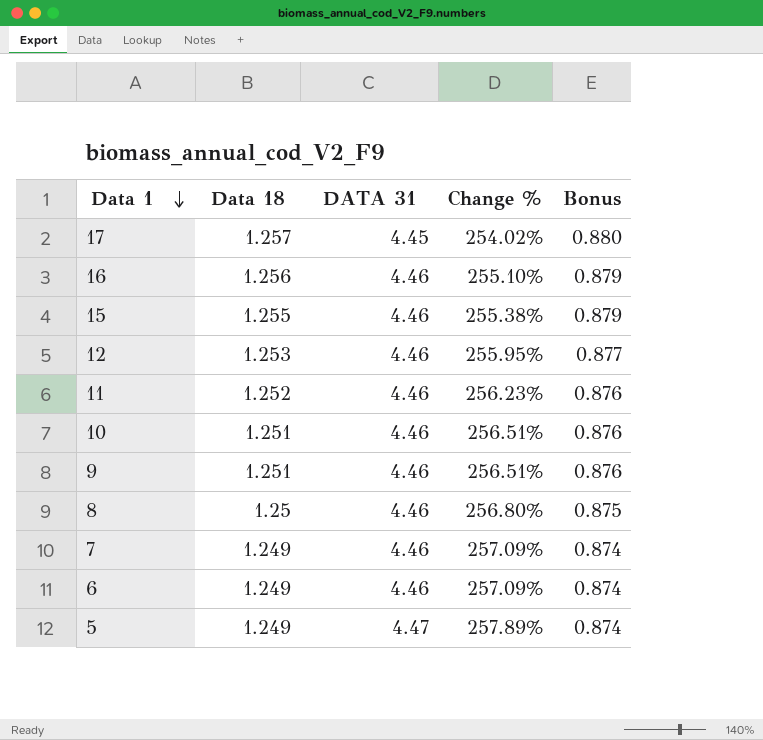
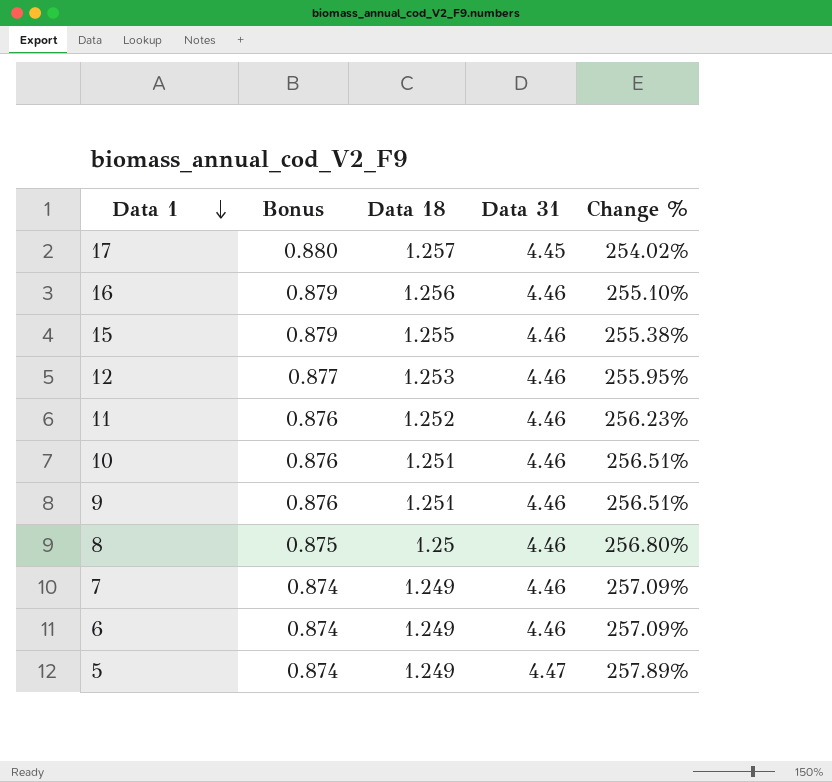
column Bonus | position: 5 -> 2
column name: DATA 31 -> Data 31

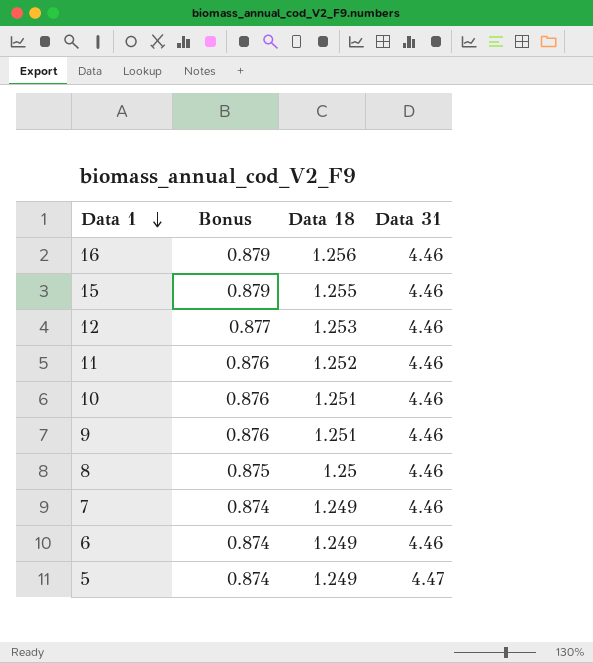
column Change % | formula: ([Data 31] - [Data 18]) / [Data 18] -> none
row 17: 0.880 | 1.257 | 4.45 | 254.02% -> none

